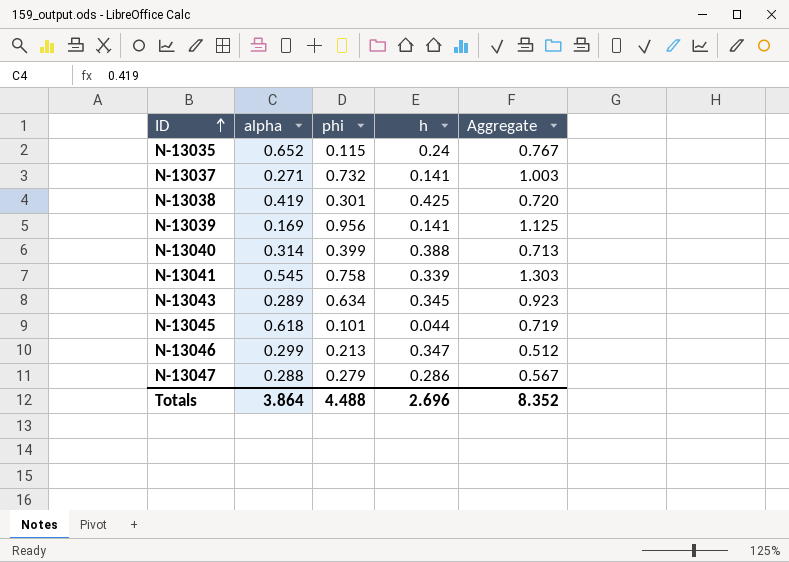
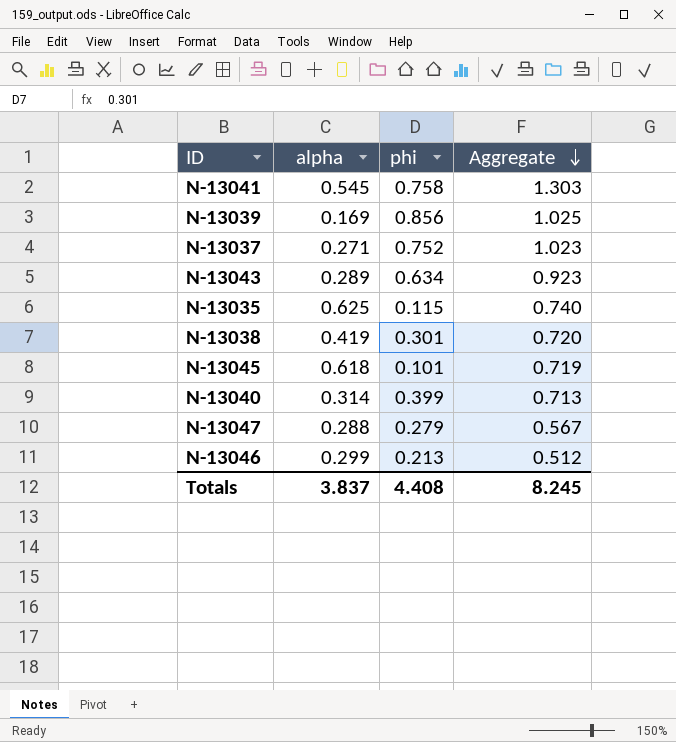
row order: ID ascending -> Aggregate descending
column h | position: 4 -> none
N-13039 | phi: 0.956 -> 0.856
N-13039 | Aggregate: 1.125 -> 1.025
N-13037 | phi: 0.732 -> 0.752
N-13037 | Aggregate: 1.003 -> 1.023
N-13035 | alpha: 0.652 -> 0.625
N-13035 | Aggregate: 0.767 -> 0.740
Totals | alpha: 3.864 -> 3.837
Totals | phi: 4.488 -> 4.408
Totals | Aggregate: 8.352 -> 8.245

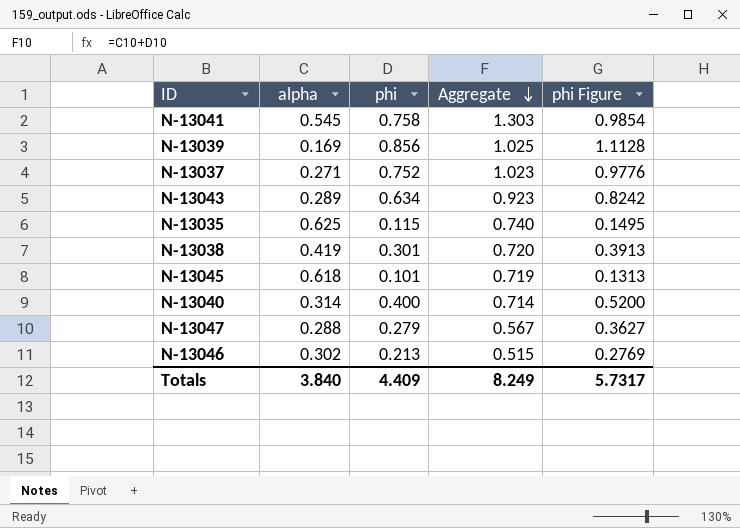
column phi Figure | formula: none -> [phi] * 1.3
N-13040 | phi: 0.399 -> 0.400
N-13040 | Aggregate: 0.713 -> 0.714
N-13046 | alpha: 0.299 -> 0.302
N-13046 | Aggregate: 0.512 -> 0.515
Totals | alpha: 3.837 -> 3.840
Totals | phi: 4.408 -> 4.409
Totals | Aggregate: 8.245 -> 8.249

